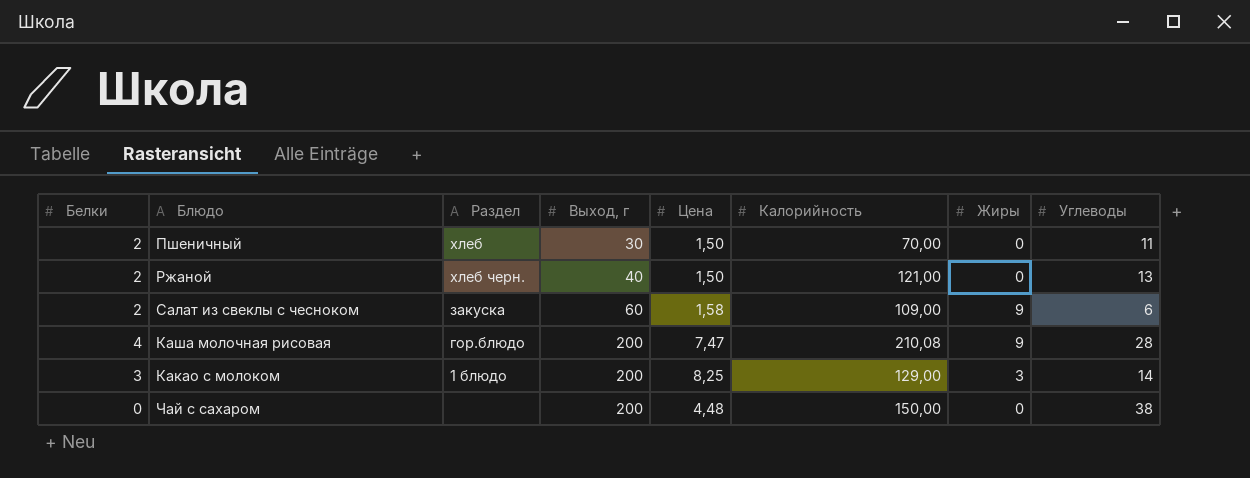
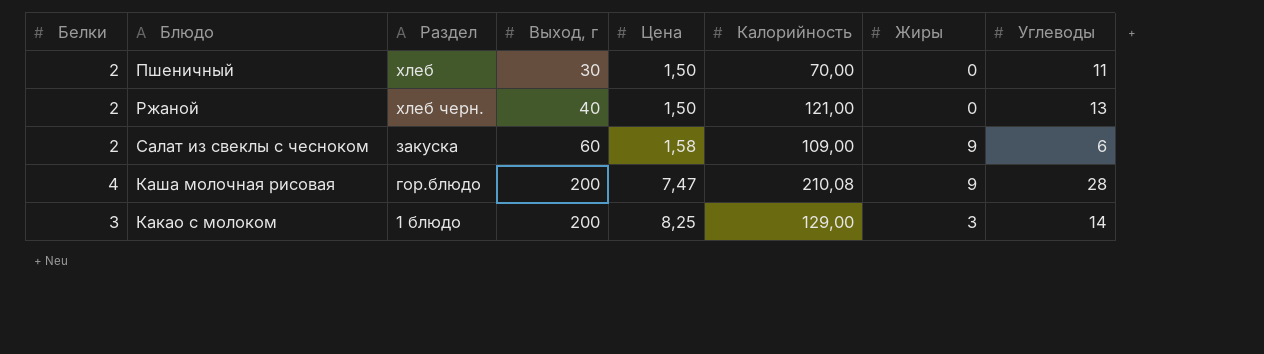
row Чай с сахаром: 0 | none | 200 | 4,48 | 150,00 | 0 | 38 -> none

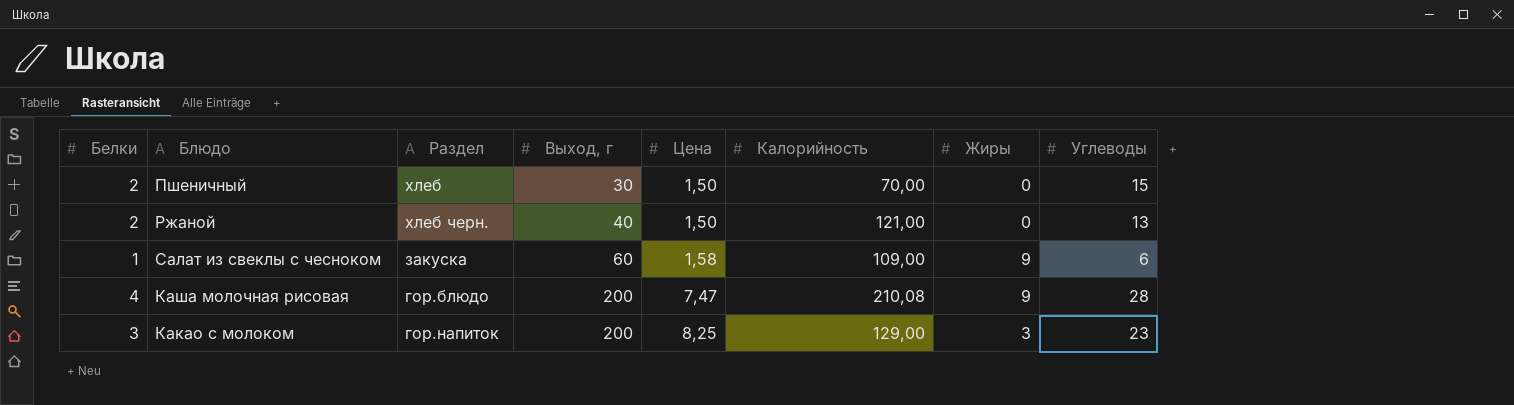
Пшеничный | Углеводы: 11 -> 15
Салат из свеклы с чесноком | Белки: 2 -> 1
Какао с молоком | Раздел: 1 блюдо -> гор.напиток
Какао с молоком | Углеводы: 14 -> 23

